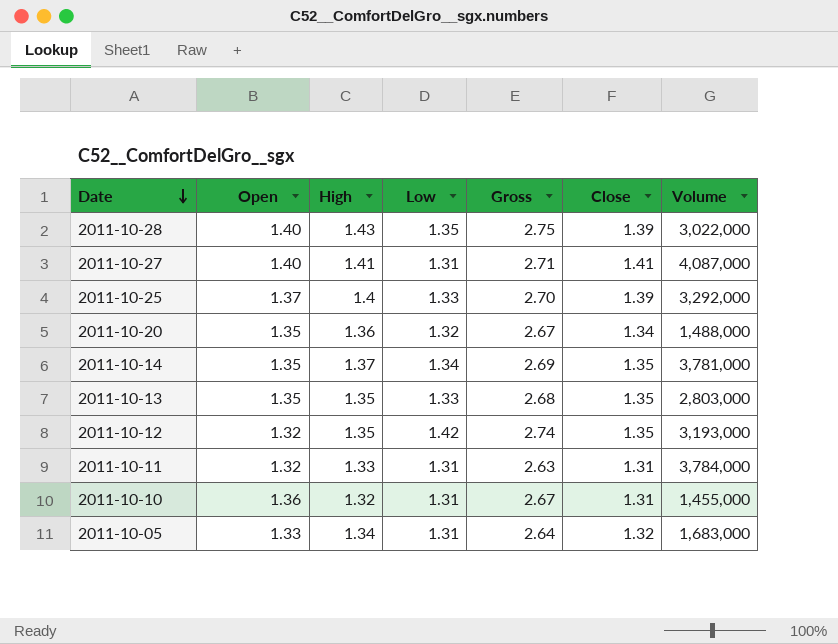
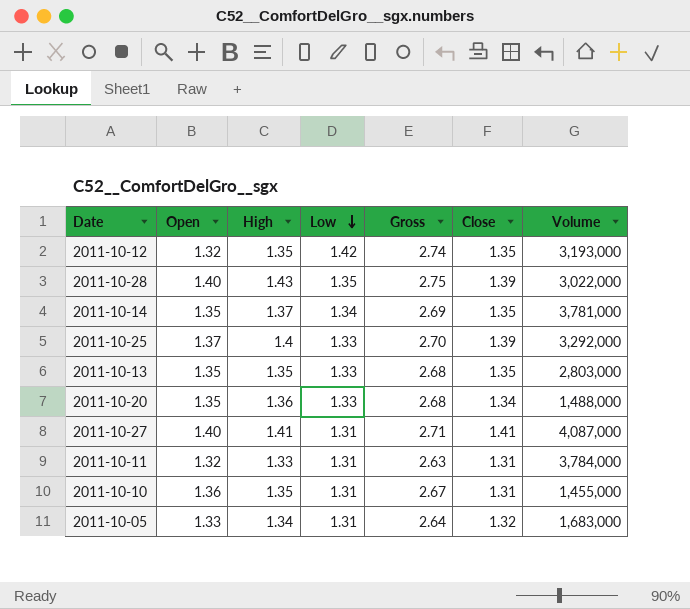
row order: Date descending -> Low descending
2011-10-20 | Low: 1.32 -> 1.33
2011-10-20 | Gross: 2.67 -> 2.68
2011-10-10 | High: 1.32 -> 1.35

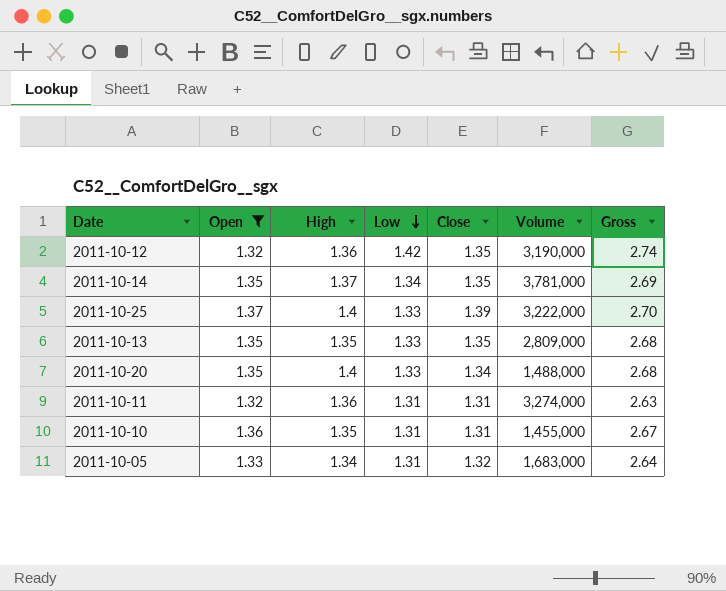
filter: none -> Open != 1.40
column Gross | position: 5 -> 7
2011-10-12 | High: 1.35 -> 1.36
2011-10-12 | Volume: 3,193,000 -> 3,190,000
2011-10-25 | Volume: 3,292,000 -> 3,222,000
2011-10-13 | Volume: 2,803,000 -> 2,809,000
2011-10-20 | High: 1.36 -> 1.4
2011-10-11 | High: 1.33 -> 1.36
2011-10-11 | Volume: 3,784,000 -> 3,274,000

